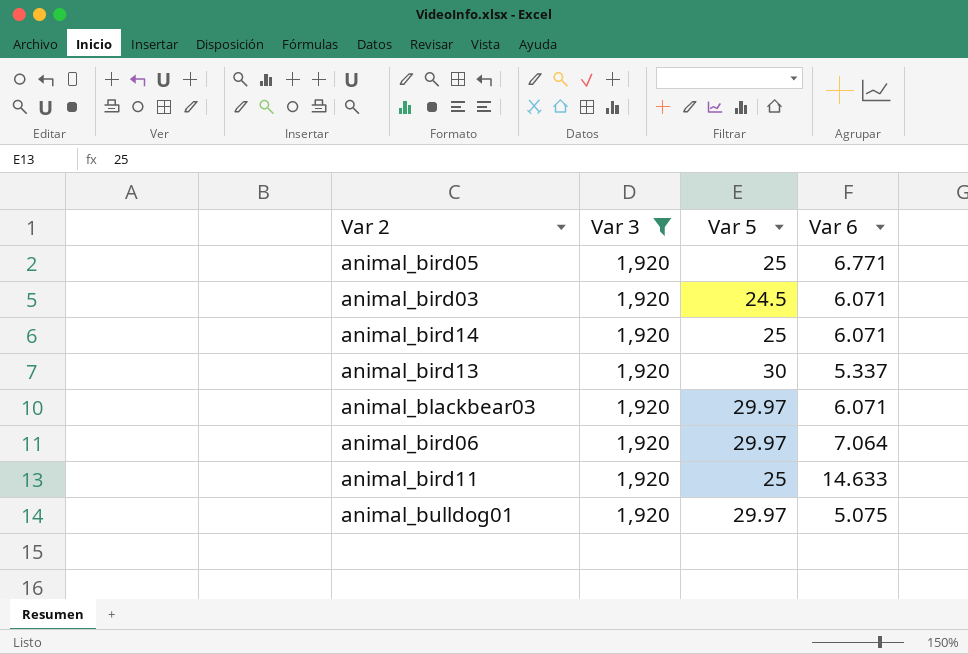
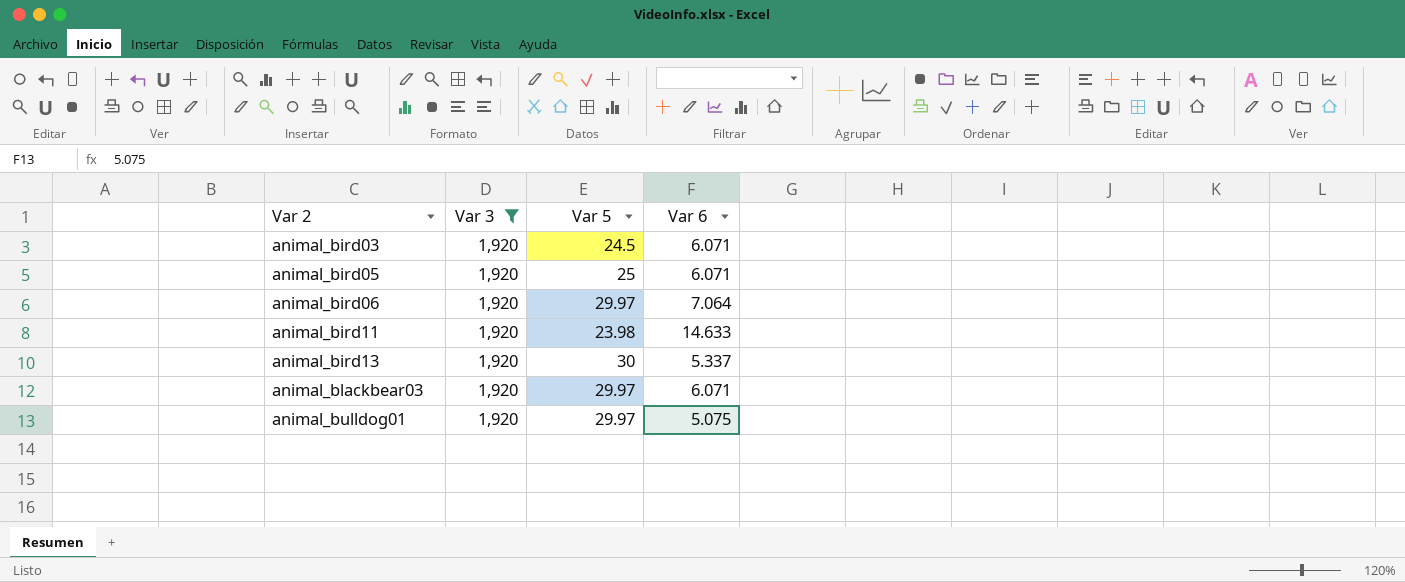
row order: none -> Var 2 ascending
row animal_bird14: 1,920 | 25 | 6.071 -> none
animal_bird05 | Var 6: 6.771 -> 6.071
animal_bird11 | Var 5: 25 -> 23.98

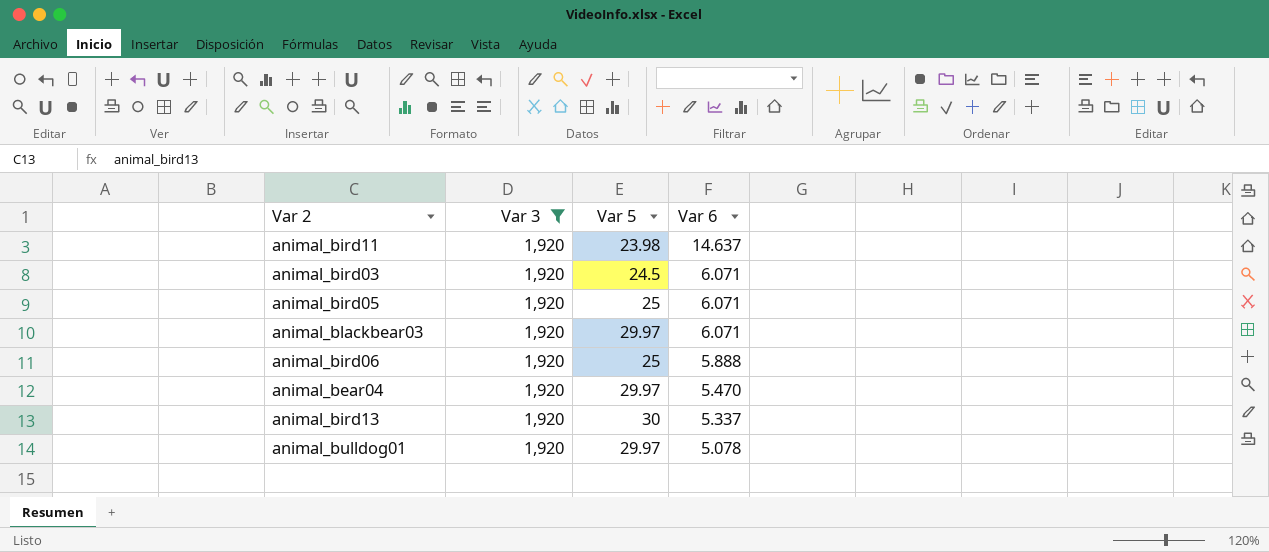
row order: Var 2 ascending -> Var 6 descending
animal_bird11 | Var 6: 14.633 -> 14.637
animal_bird06 | Var 5: 29.97 -> 25
animal_bird06 | Var 6: 7.064 -> 5.888
row animal_bear04: none -> 1,920 | 29.97 | 5.470
animal_bulldog01 | Var 6: 5.075 -> 5.078

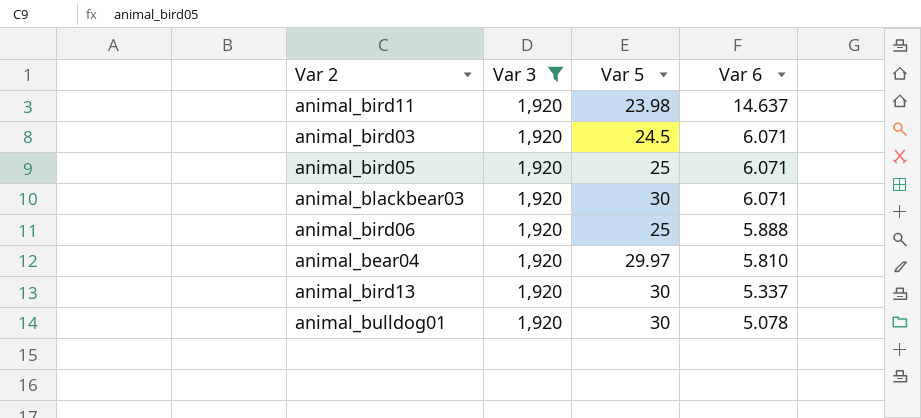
animal_blackbear03 | Var 5: 29.97 -> 30
animal_bear04 | Var 6: 5.470 -> 5.810
animal_bulldog01 | Var 5: 29.97 -> 30

